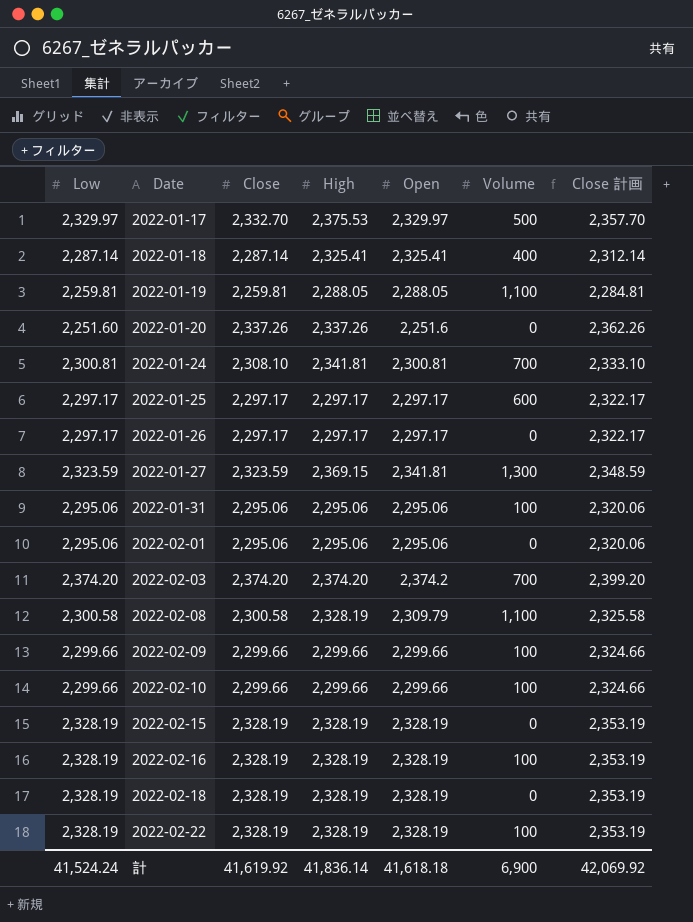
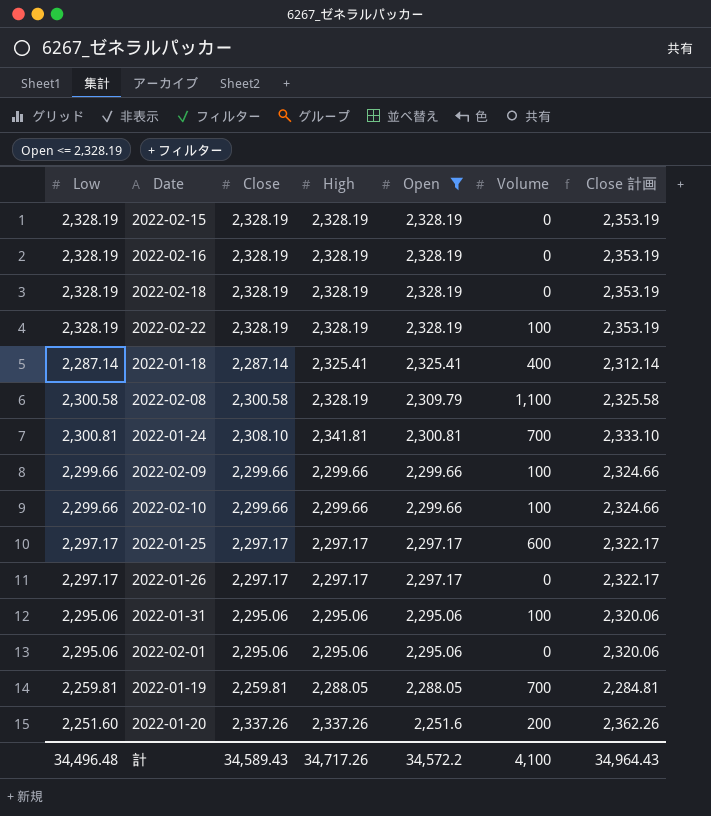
filter: none -> Open <= 2,328.19
row order: Date ascending -> Open descending
2022-02-16 | Volume: 100 -> 0
2022-01-19 | Volume: 1,100 -> 700
2022-01-20 | Volume: 0 -> 200
計 | Low: 41,524.24 -> 34,496.48
計 | Close: 41,619.92 -> 34,589.43
計 | High: 41,836.14 -> 34,717.26
計 | Open: 41,618.18 -> 34,572.2
計 | Volume: 6,900 -> 4,100
計 | Close 計画: 42,069.92 -> 34,964.43

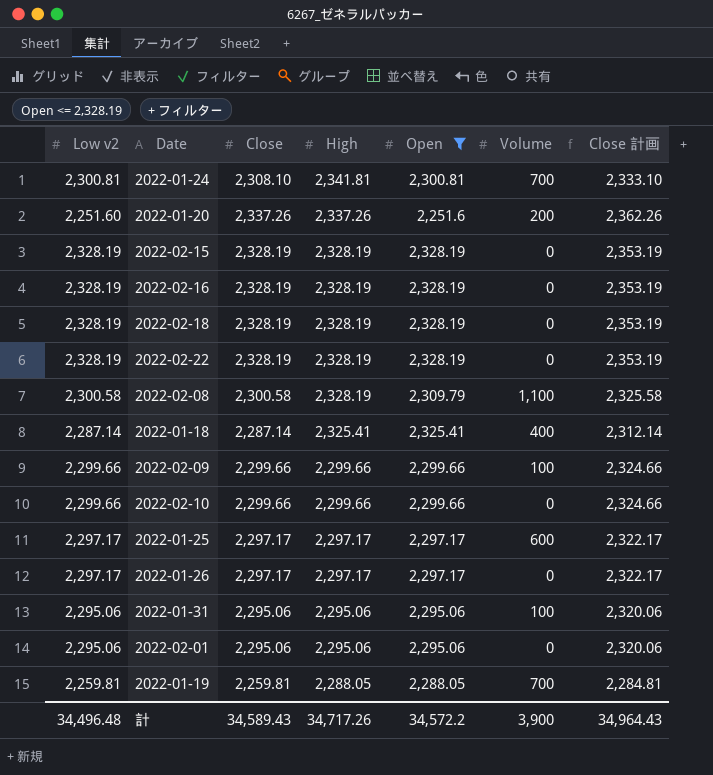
row order: Open descending -> High descending
column name: Low -> Low v2
2022-02-22 | Volume: 100 -> 0
2022-02-10 | Volume: 100 -> 0
計 | Volume: 4,100 -> 3,900

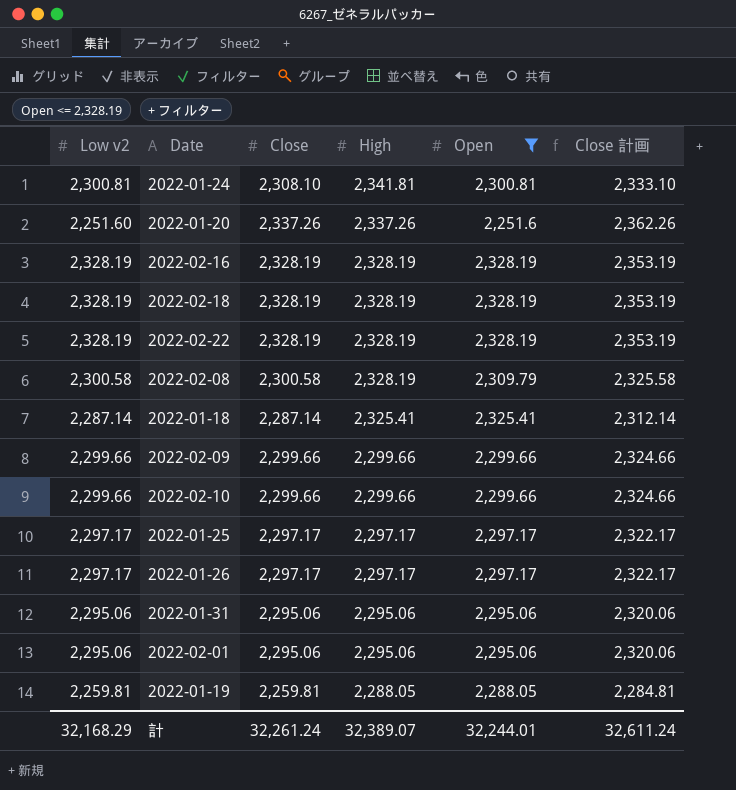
column Volume | position: 6 -> none
row 2022-02-15: 2,328.19 | 2,328.19 | 2,328.19 | 2,328.19 | 0 | 2,353.19 -> none
計 | Low v2: 34,496.48 -> 32,168.29
計 | Close: 34,589.43 -> 32,261.24
計 | High: 34,717.26 -> 32,389.07
計 | Open: 34,572.2 -> 32,244.01
計 | Close 計画: 34,964.43 -> 32,611.24

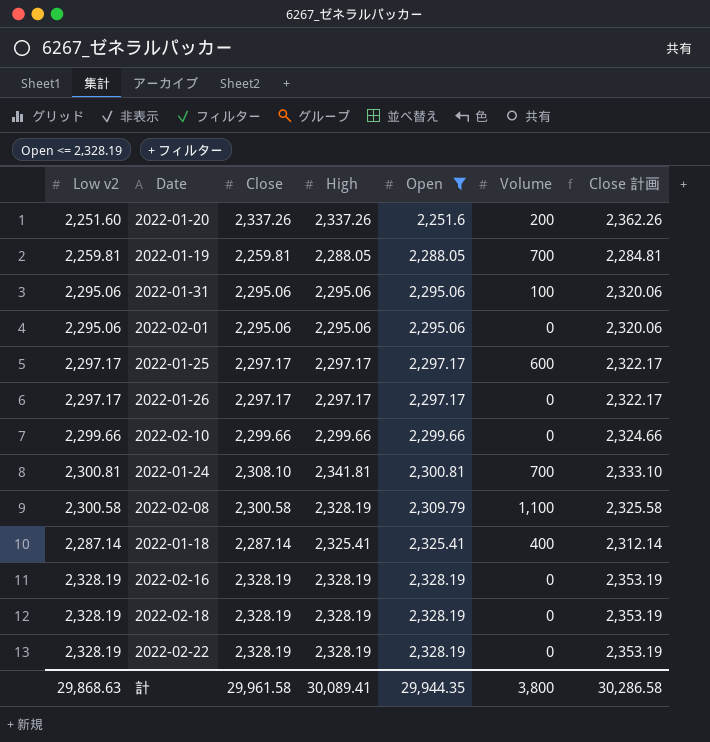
row order: High descending -> Open ascending
column Volume | position: none -> 6
row 2022-02-09: 2,299.66 | 2,299.66 | 2,299.66 | 2,299.66 | 2,324.66 -> none
計 | Low v2: 32,168.29 -> 29,868.63
計 | Close: 32,261.24 -> 29,961.58
計 | High: 32,389.07 -> 30,089.41
計 | Open: 32,244.01 -> 29,944.35
計 | Close 計画: 32,611.24 -> 30,286.58

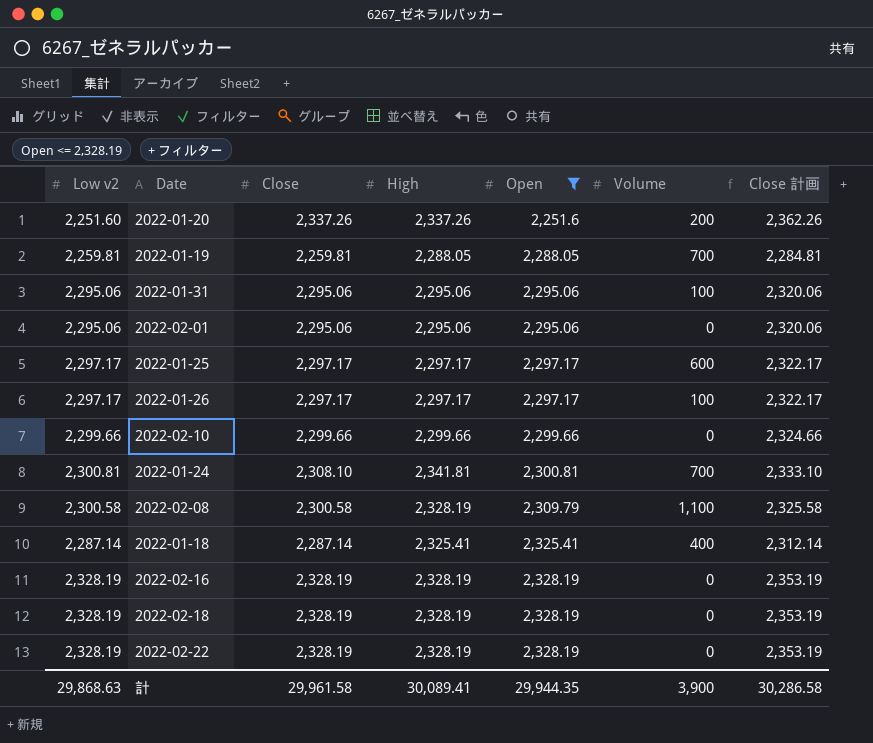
2022-01-26 | Volume: 0 -> 100
計 | Volume: 3,800 -> 3,900

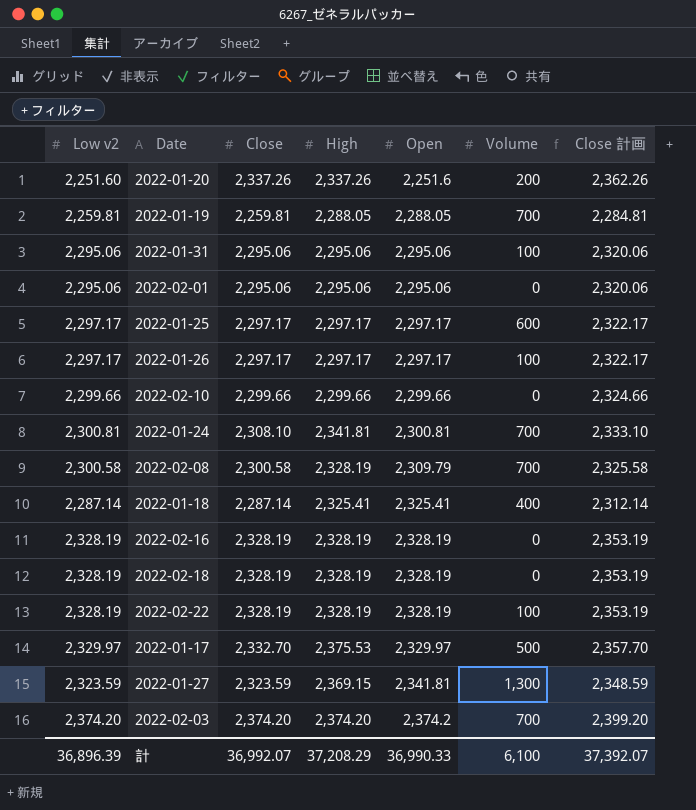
filter: Open <= 2,328.19 -> none
2022-02-08 | Volume: 1,100 -> 700
2022-02-22 | Volume: 0 -> 100
計 | Low v2: 29,868.63 -> 36,896.39
計 | Close: 29,961.58 -> 36,992.07
計 | High: 30,089.41 -> 37,208.29
計 | Open: 29,944.35 -> 36,990.33
計 | Volume: 3,900 -> 6,100
計 | Close 計画: 30,286.58 -> 37,392.07

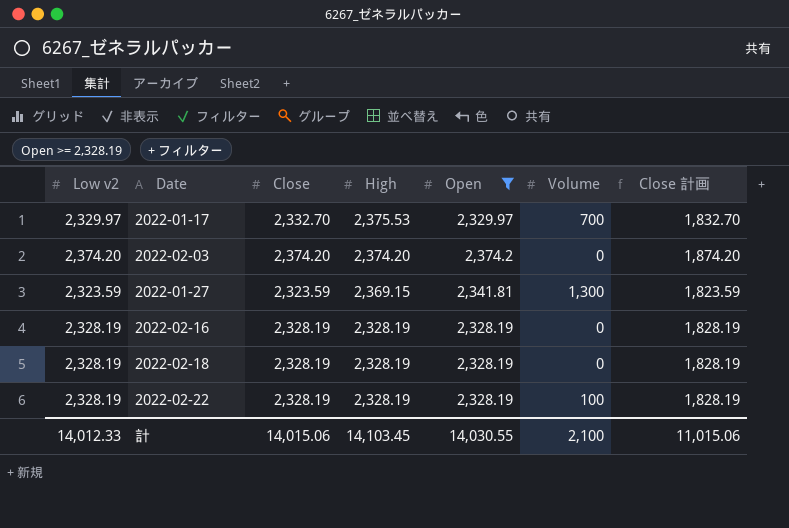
filter: none -> Open >= 2,328.19
row order: Open ascending -> High descending
column Close 計画 | formula: [Close] + 25 -> [Close] - 500
2022-01-17 | Volume: 500 -> 700
2022-02-03 | Volume: 700 -> 0
計 | Low v2: 36,896.39 -> 14,012.33
計 | Close: 36,992.07 -> 14,015.06
計 | High: 37,208.29 -> 14,103.45
計 | Open: 36,990.33 -> 14,030.55
計 | Volume: 6,100 -> 2,100
計 | Close 計画: 37,392.07 -> 11,015.06

